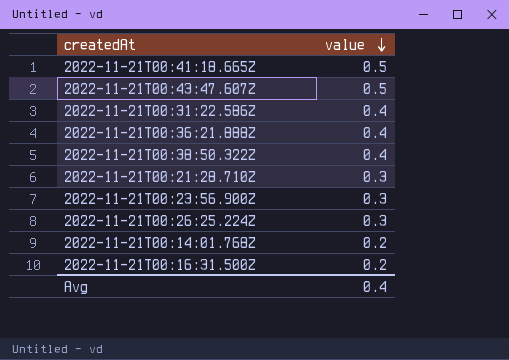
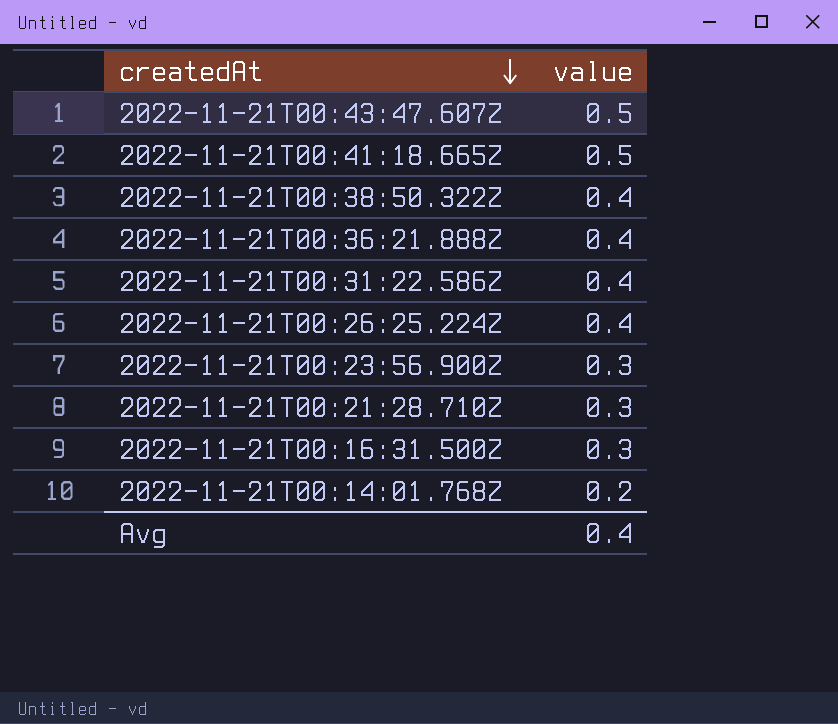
row order: value descending -> createdAt descending
2022-11-21T00:26:25.224Z | value: 0.3 -> 0.4
2022-11-21T00:16:31.500Z | value: 0.2 -> 0.3

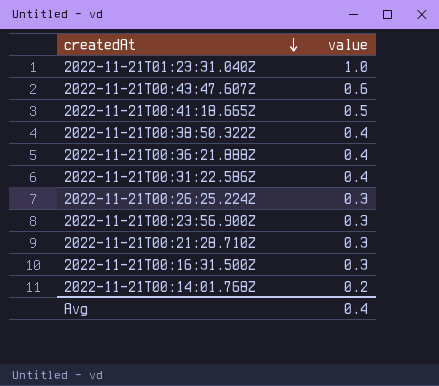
row 2022-11-21T01:23:31.040Z: none -> 1.0
2022-11-21T00:43:47.607Z | value: 0.5 -> 0.6
2022-11-21T00:26:25.224Z | value: 0.4 -> 0.3

